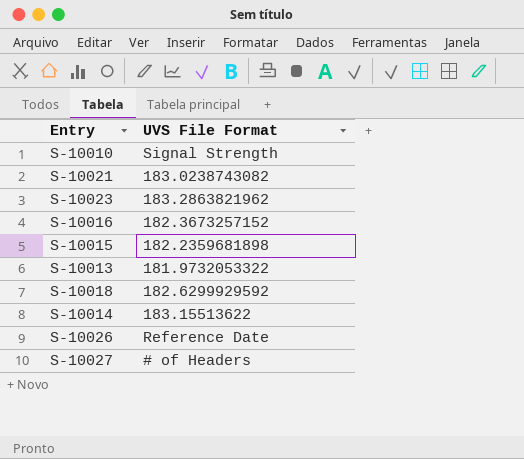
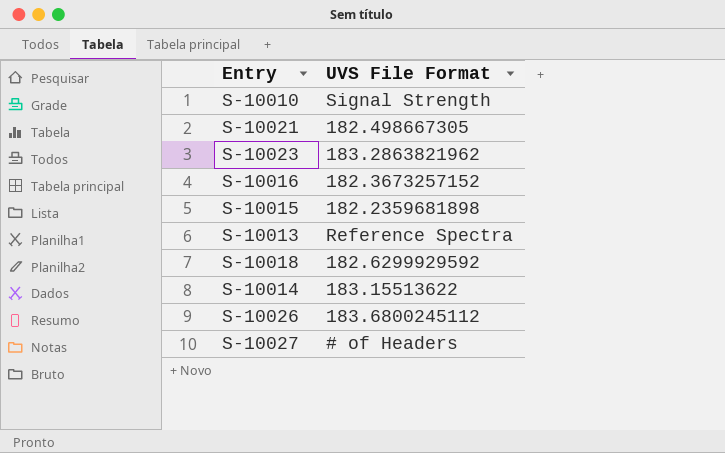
S-10021 | UVS File Format: 183.0238743082 -> 182.498667305
S-10013 | UVS File Format: 181.9732053322 -> Reference Spectra
S-10026 | UVS File Format: Reference Date -> 183.6800245112

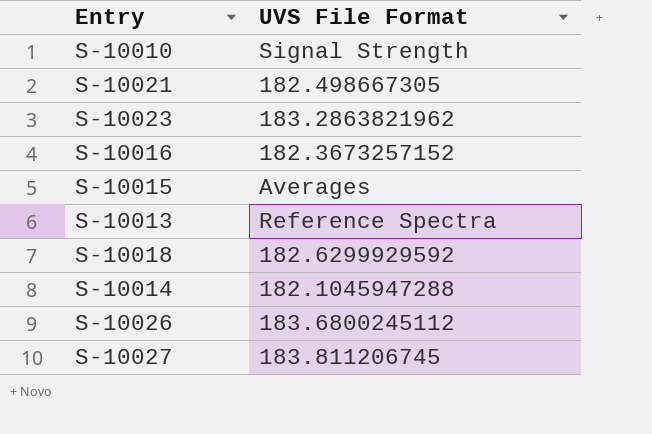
S-10015 | UVS File Format: 182.2359681898 -> Averages
S-10014 | UVS File Format: 183.15513622 -> 182.1045947288
S-10027 | UVS File Format: # of Headers -> 183.811206745

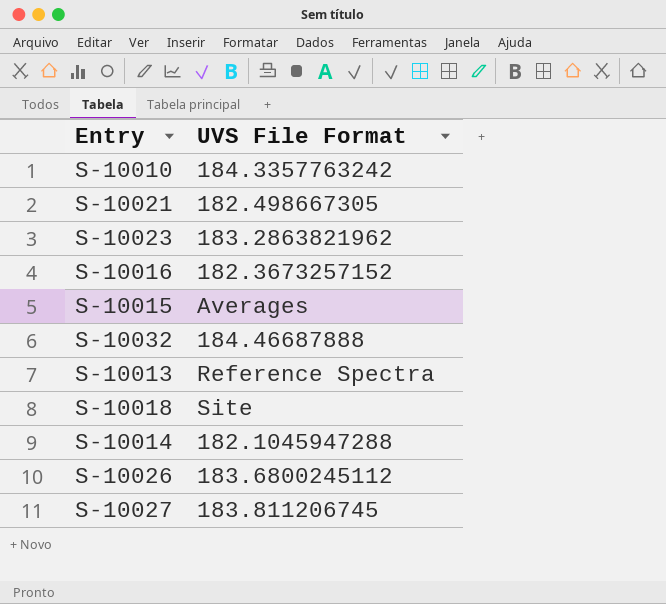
S-10010 | UVS File Format: Signal Strength -> 184.3357763242
row S-10032: none -> 184.46687888
S-10018 | UVS File Format: 182.6299929592 -> Site

